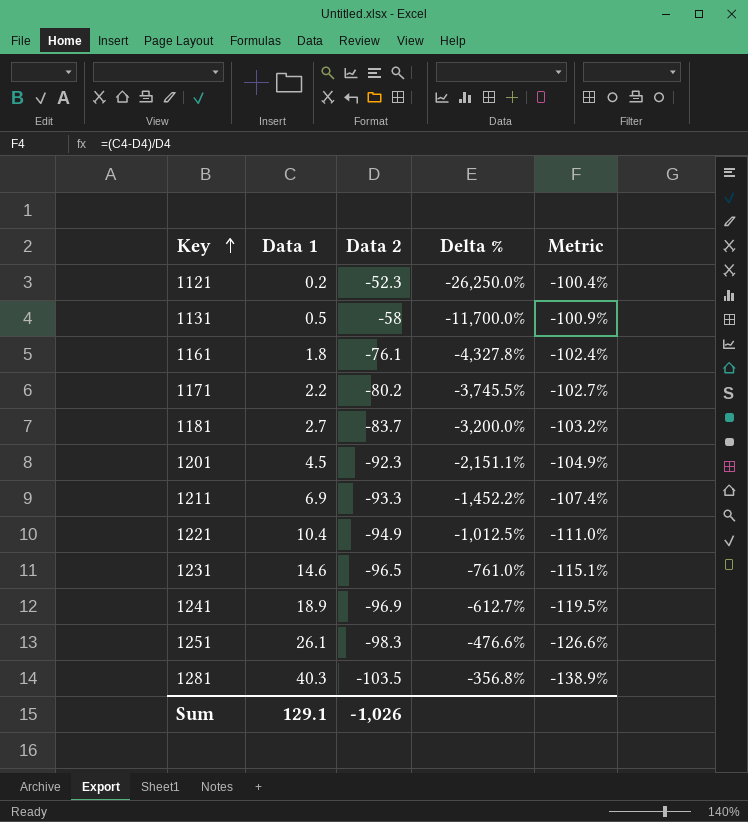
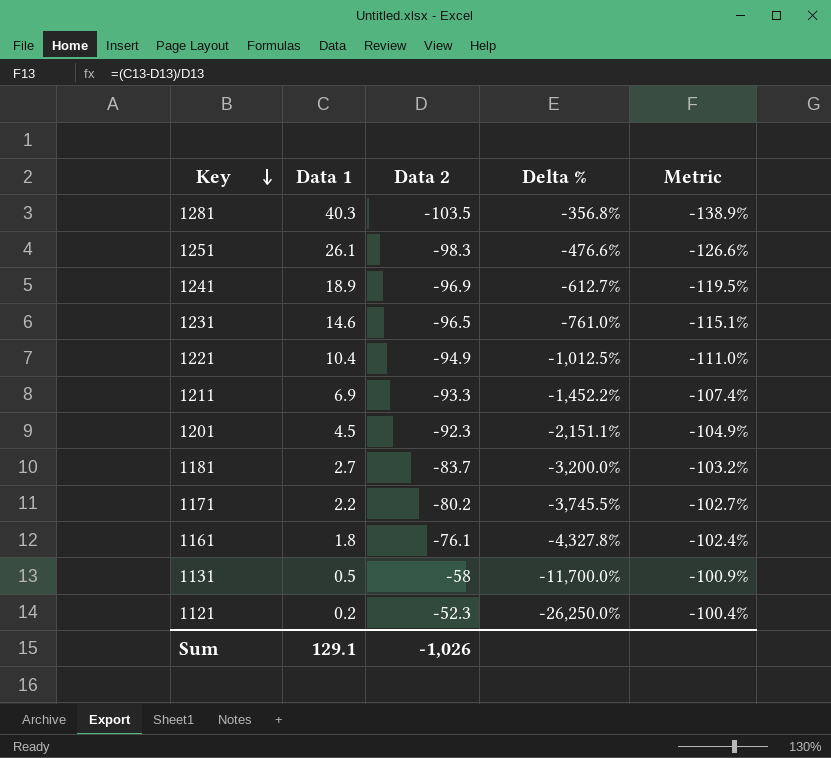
row order: Key ascending -> Key descending

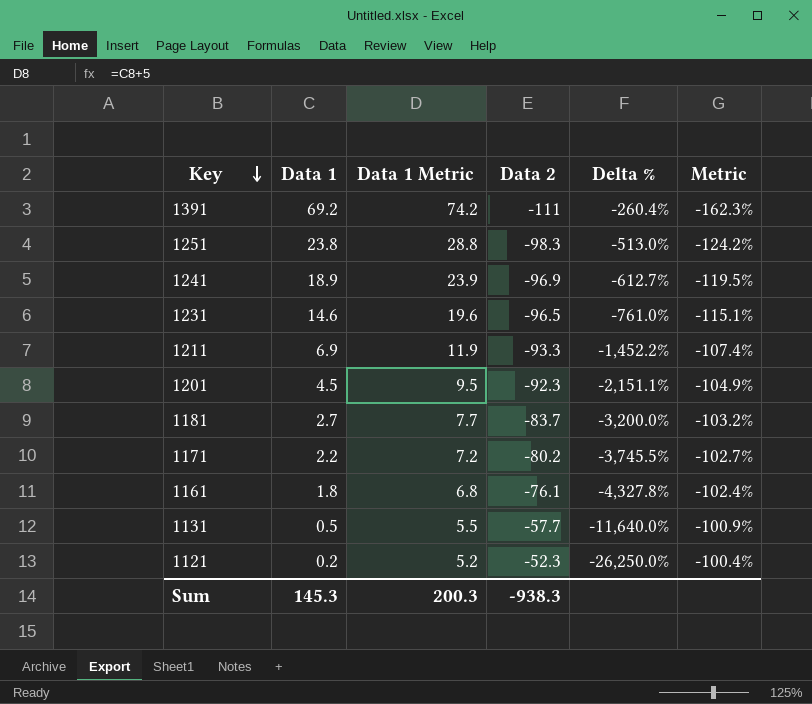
column Data 1 Metric | formula: none -> [Data 1] + 5
row 1281: 40.3 | -103.5 | -356.8% | -138.9% -> none
row 1221: 10.4 | -94.9 | -1,012.5% | -111.0% -> none
row 1391: none -> 69.2 | 74.2 | -111 | -260.4% | -162.3%
1251 | Data 1: 26.1 -> 23.8
1251 | Delta %: -476.6% -> -513.0%
1251 | Metric: -126.6% -> -124.2%
1131 | Data 2: -58 -> -57.7
1131 | Delta %: -11,700.0% -> -11,640.0%
Sum | Data 1: 129.1 -> 145.3
Sum | Data 2: -1,026 -> -938.3

